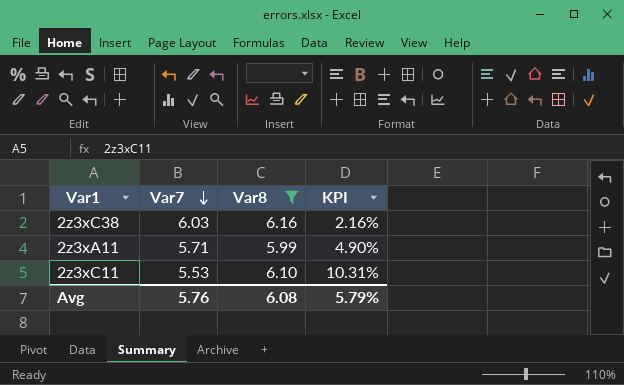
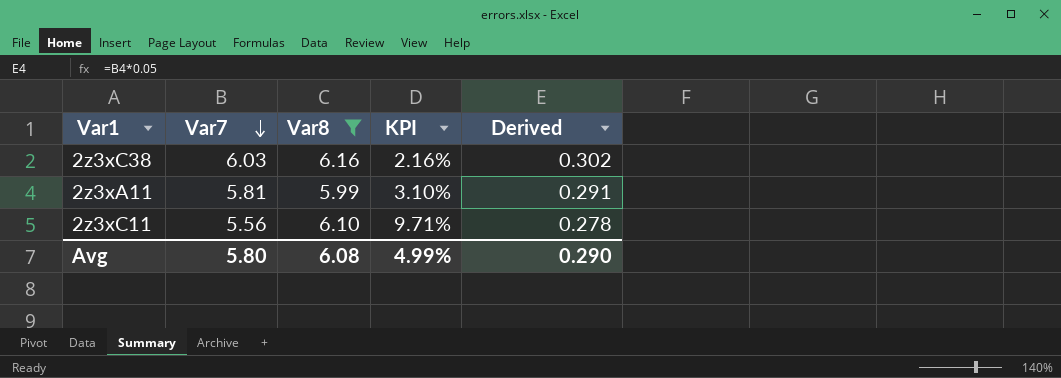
column Derived | formula: none -> [Var7] * 0.05
2z3xA11 | Var7: 5.71 -> 5.81
2z3xA11 | KPI: 4.90% -> 3.10%
2z3xC11 | Var7: 5.53 -> 5.56
2z3xC11 | KPI: 10.31% -> 9.71%
Avg | Var7: 5.76 -> 5.80
Avg | KPI: 5.79% -> 4.99%

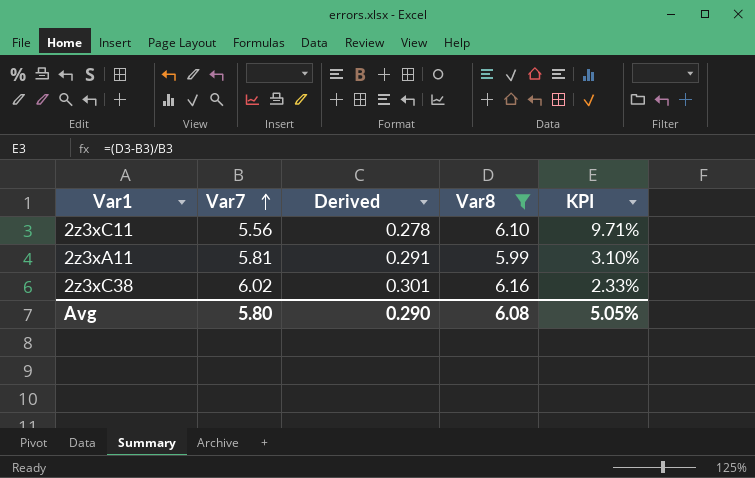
row order: Var7 descending -> Var7 ascending
column Derived | position: 5 -> 3
2z3xC38 | Var7: 6.03 -> 6.02
2z3xC38 | Derived: 0.302 -> 0.301
2z3xC38 | KPI: 2.16% -> 2.33%
Avg | KPI: 4.99% -> 5.05%

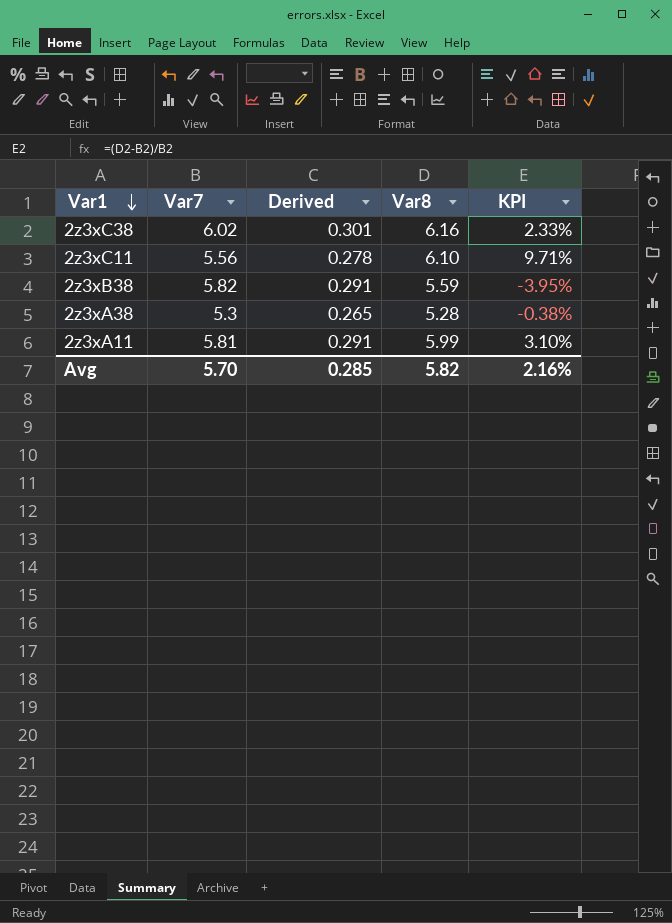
filter: Var8 >= 5.99 -> none
row order: Var7 ascending -> Var1 descending
Avg | Var7: 5.80 -> 5.70
Avg | Derived: 0.290 -> 0.285
Avg | Var8: 6.08 -> 5.82
Avg | KPI: 5.05% -> 2.16%

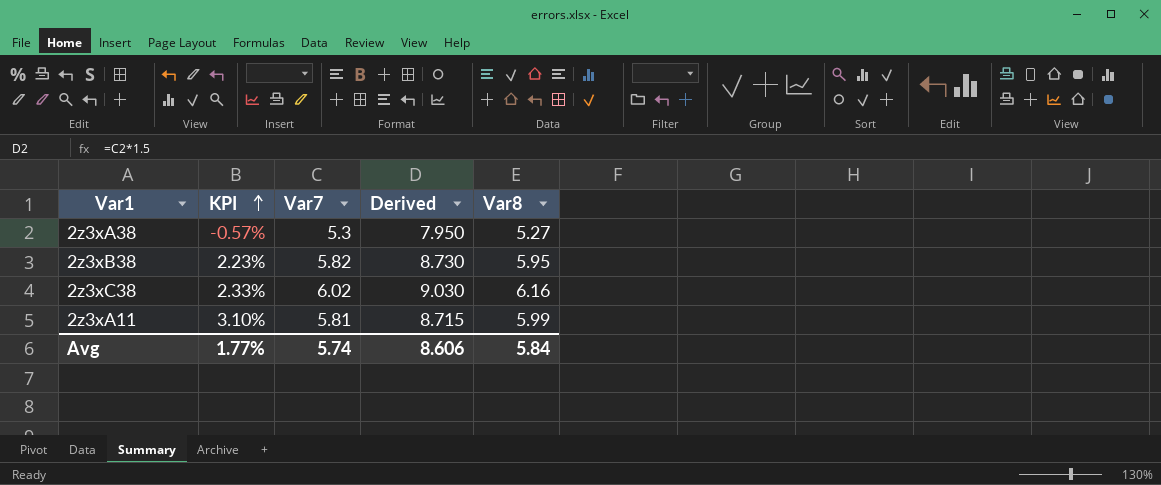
row order: Var1 descending -> KPI ascending
column KPI | position: 5 -> 2
column Derived | formula: [Var7] * 0.05 -> [Var7] * 1.5
row 2z3xC11: 5.56 | 0.278 | 6.10 | 9.71% -> none
2z3xA38 | KPI: -0.38% -> -0.57%
2z3xA38 | Var8: 5.28 -> 5.27
2z3xB38 | KPI: -3.95% -> 2.23%
2z3xB38 | Var8: 5.59 -> 5.95
Avg | KPI: 2.16% -> 1.77%
Avg | Var7: 5.70 -> 5.74
Avg | Derived: 0.285 -> 8.606
Avg | Var8: 5.82 -> 5.84

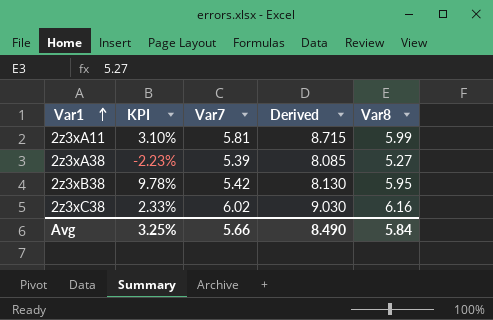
row order: KPI ascending -> Var1 ascending
2z3xA38 | KPI: -0.57% -> -2.23%
2z3xA38 | Var7: 5.3 -> 5.39
2z3xA38 | Derived: 7.950 -> 8.085
2z3xB38 | KPI: 2.23% -> 9.78%
2z3xB38 | Var7: 5.82 -> 5.42
2z3xB38 | Derived: 8.730 -> 8.130
Avg | KPI: 1.77% -> 3.25%
Avg | Var7: 5.74 -> 5.66
Avg | Derived: 8.606 -> 8.490

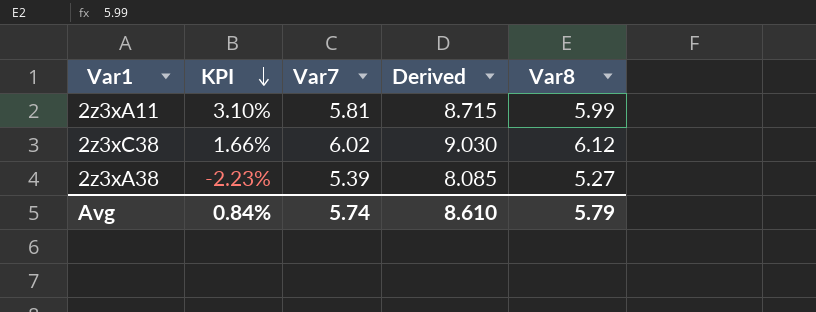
row order: Var1 ascending -> KPI descending
row 2z3xB38: 9.78% | 5.42 | 8.130 | 5.95 -> none
2z3xC38 | KPI: 2.33% -> 1.66%
2z3xC38 | Var8: 6.16 -> 6.12
Avg | KPI: 3.25% -> 0.84%
Avg | Var7: 5.66 -> 5.74
Avg | Derived: 8.490 -> 8.610
Avg | Var8: 5.84 -> 5.79

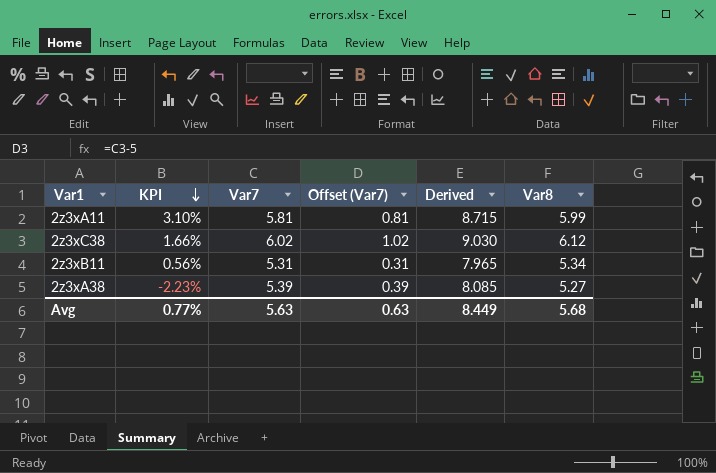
column Offset (Var7) | formula: none -> [Var7] - 5
row 2z3xB11: none -> 0.56% | 5.31 | 0.31 | 7.965 | 5.34
Avg | KPI: 0.84% -> 0.77%
Avg | Var7: 5.74 -> 5.63
Avg | Derived: 8.610 -> 8.449
Avg | Var8: 5.79 -> 5.68

